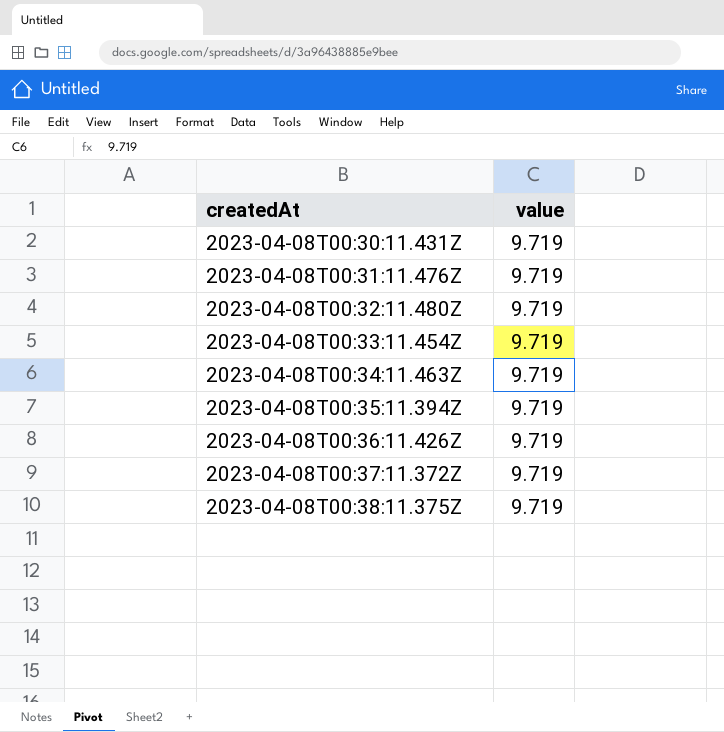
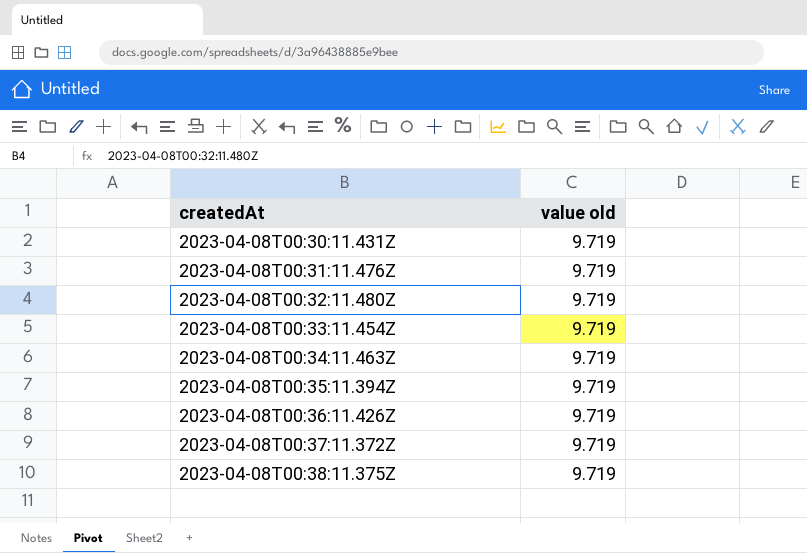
column name: value -> value old

